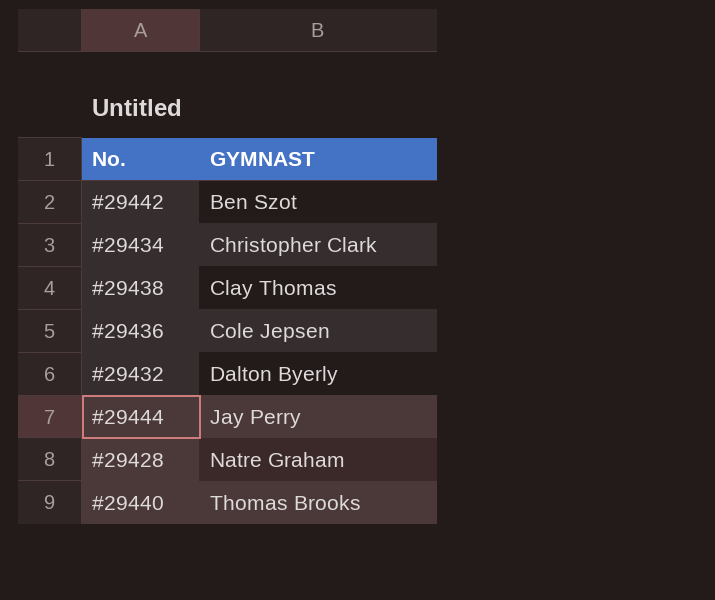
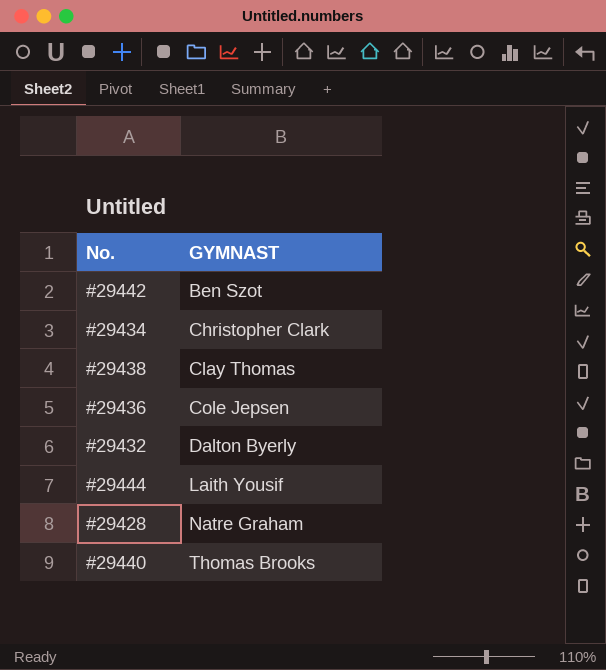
#29444 | GYMNAST: Jay Perry -> Laith Yousif

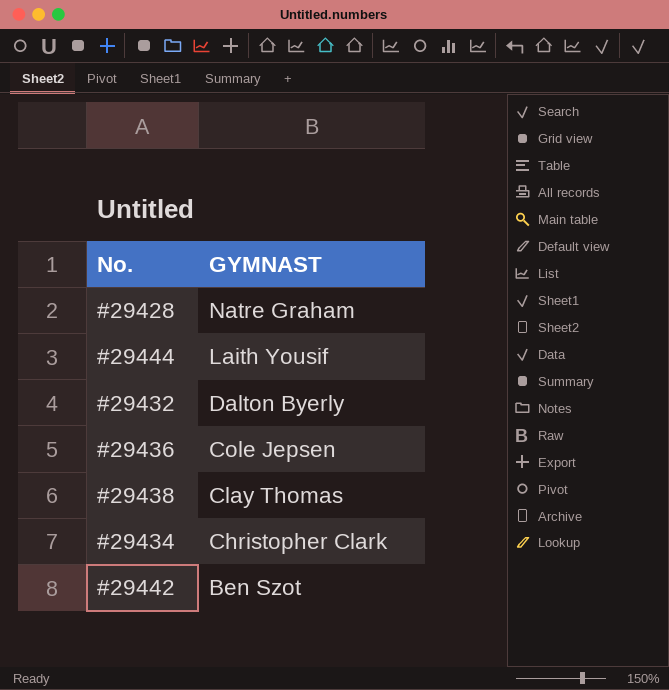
row order: GYMNAST ascending -> GYMNAST descending
row #29440: Thomas Brooks -> none

